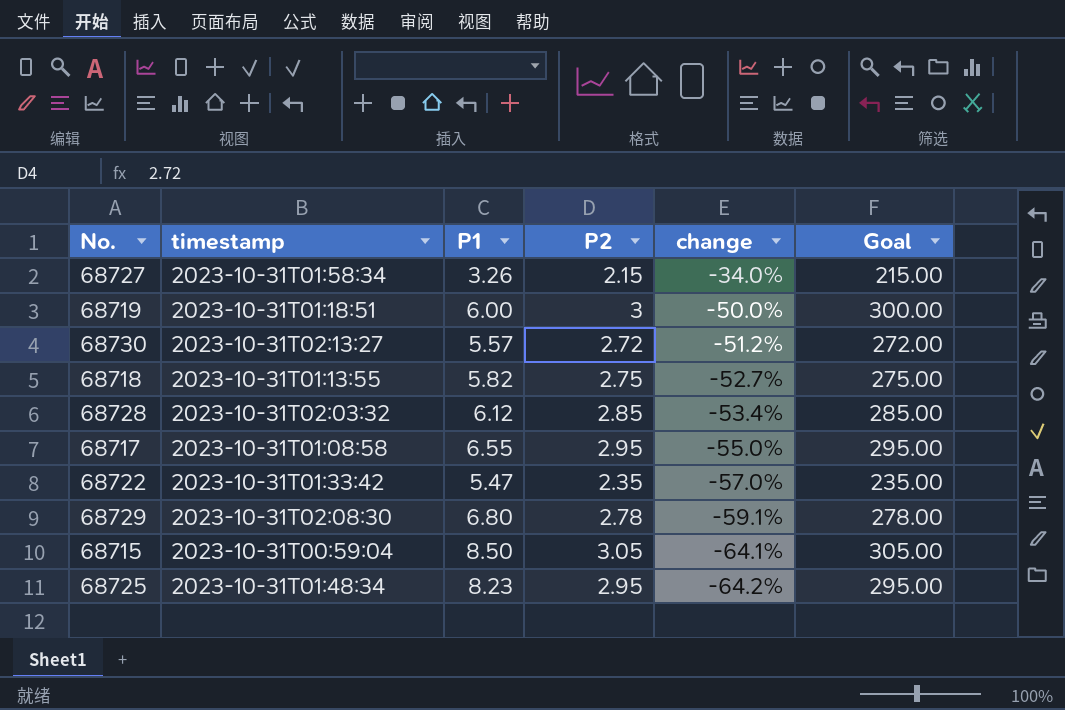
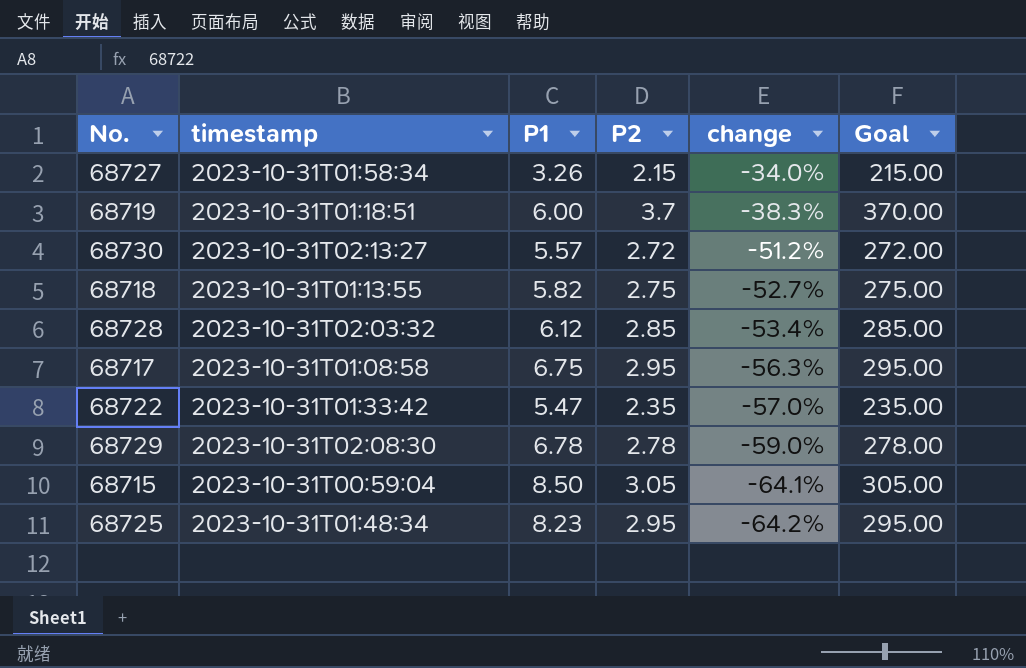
68719 | P2: 3 -> 3.7
68719 | change: -50.0% -> -38.3%
68719 | Goal: 300.00 -> 370.00
68717 | P1: 6.55 -> 6.75
68717 | change: -55.0% -> -56.3%
68729 | P1: 6.80 -> 6.78
68729 | change: -59.1% -> -59.0%

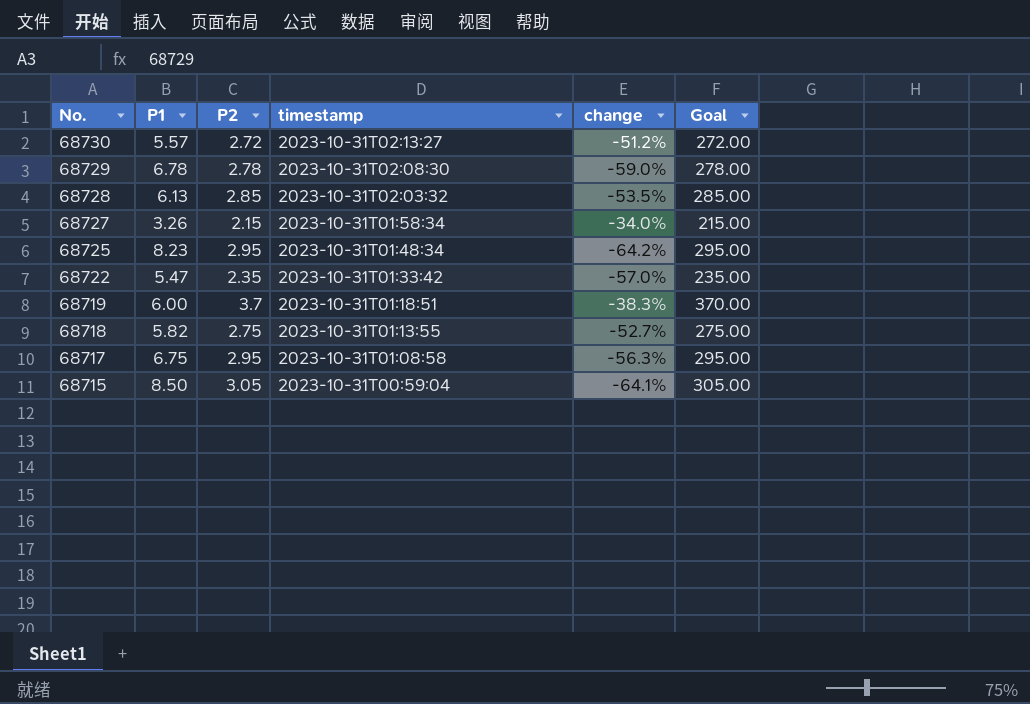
row order: change descending -> No. descending
column timestamp | position: 2 -> 4
68728 | P1: 6.12 -> 6.13
68728 | change: -53.4% -> -53.5%

